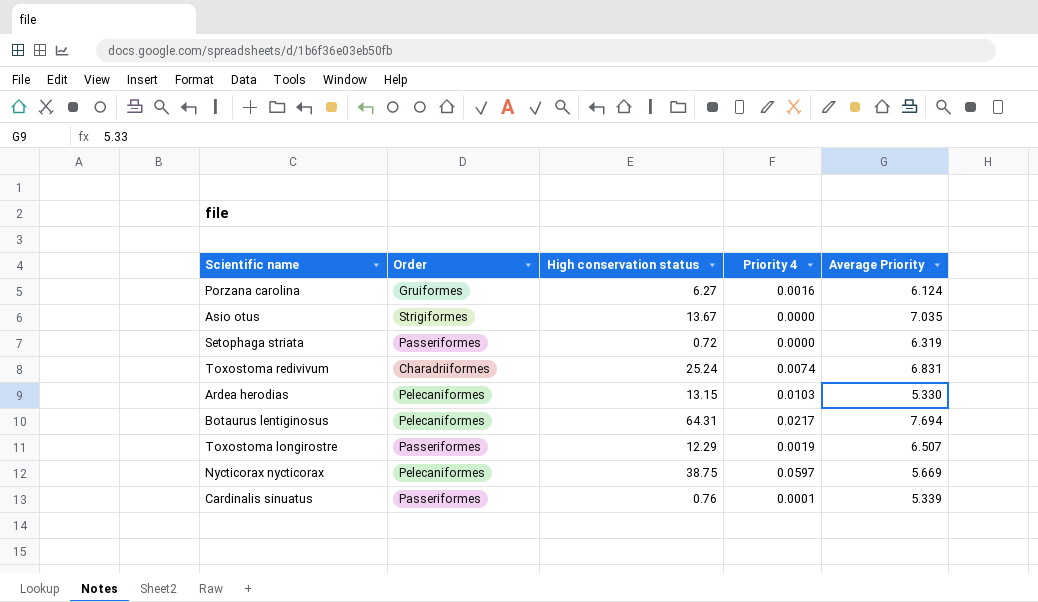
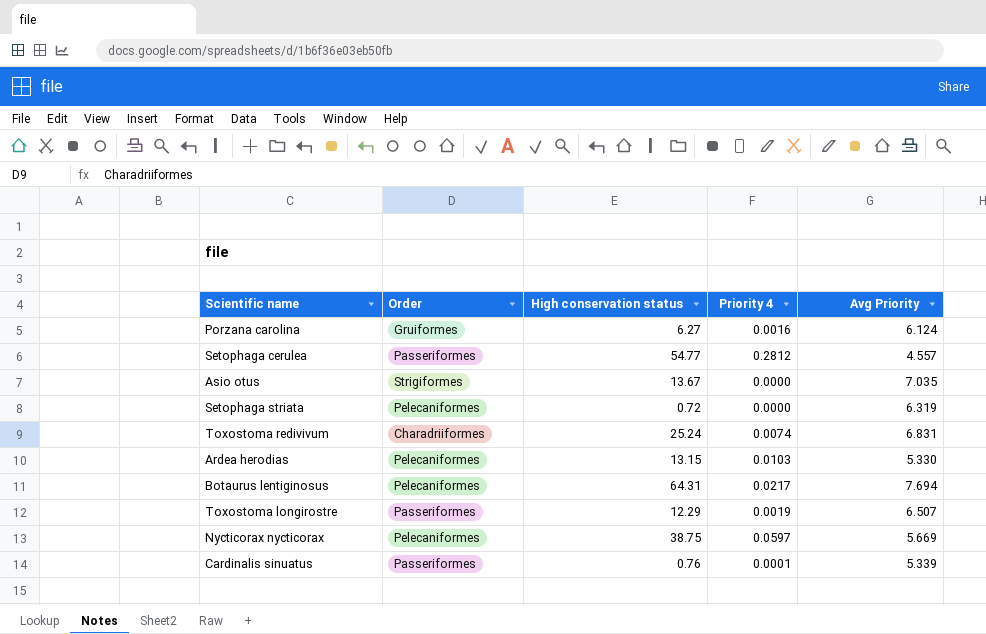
column name: Average Priority -> Avg Priority
row Setophaga cerulea: none -> Passeriformes | 54.77 | 0.2812 | 4.557
Setophaga striata | Order: Passeriformes -> Pelecaniformes

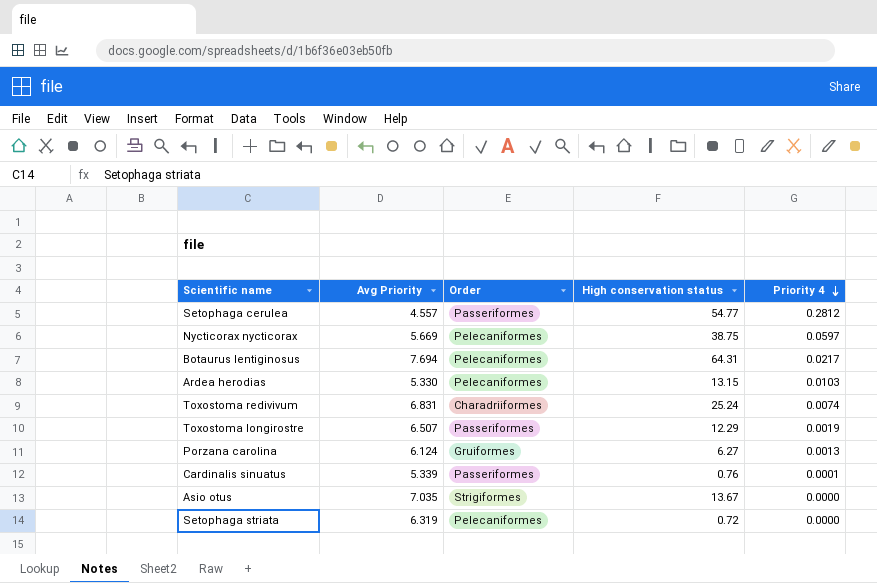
row order: none -> Priority 4 descending
column Avg Priority | position: 5 -> 2
Porzana carolina | Priority 4: 0.0016 -> 0.0013

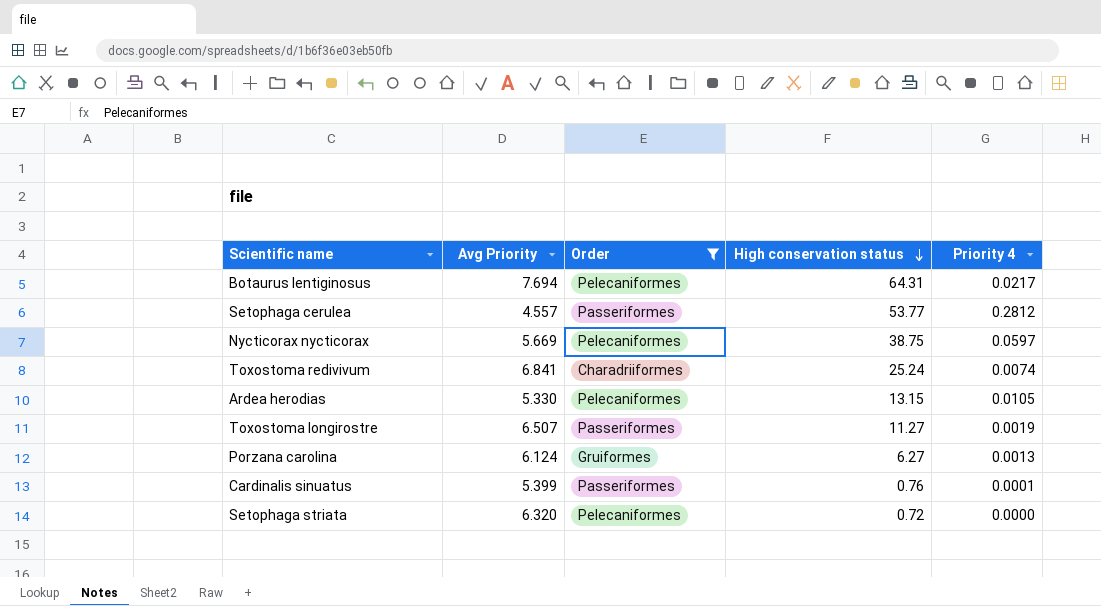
filter: none -> Order != Strigiformes
row order: Priority 4 descending -> High conservation status descending
Setophaga cerulea | High conservation status: 54.77 -> 53.77
Toxostoma redivivum | Avg Priority: 6.831 -> 6.841
Ardea herodias | Priority 4: 0.0103 -> 0.0105
Toxostoma longirostre | High conservation status: 12.29 -> 11.27
Cardinalis sinuatus | Avg Priority: 5.339 -> 5.399
Setophaga striata | Avg Priority: 6.319 -> 6.320

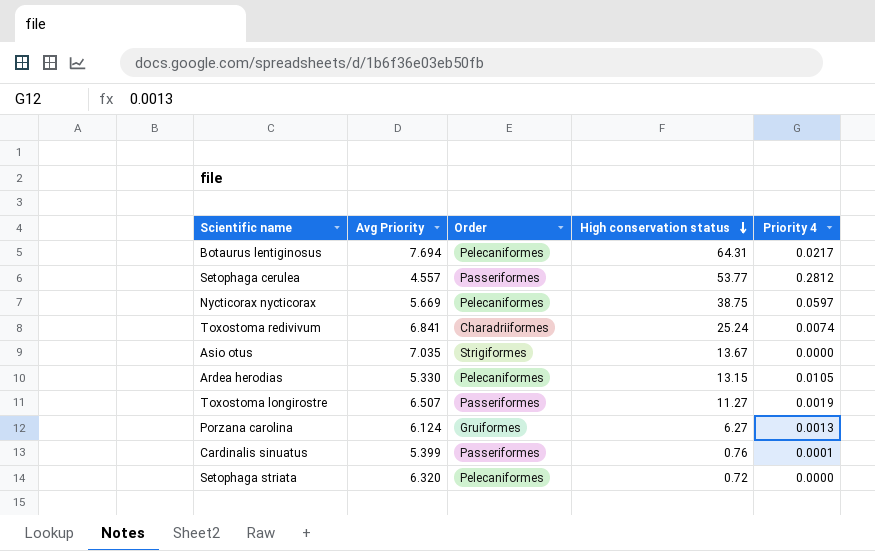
filter: Order != Strigiformes -> none

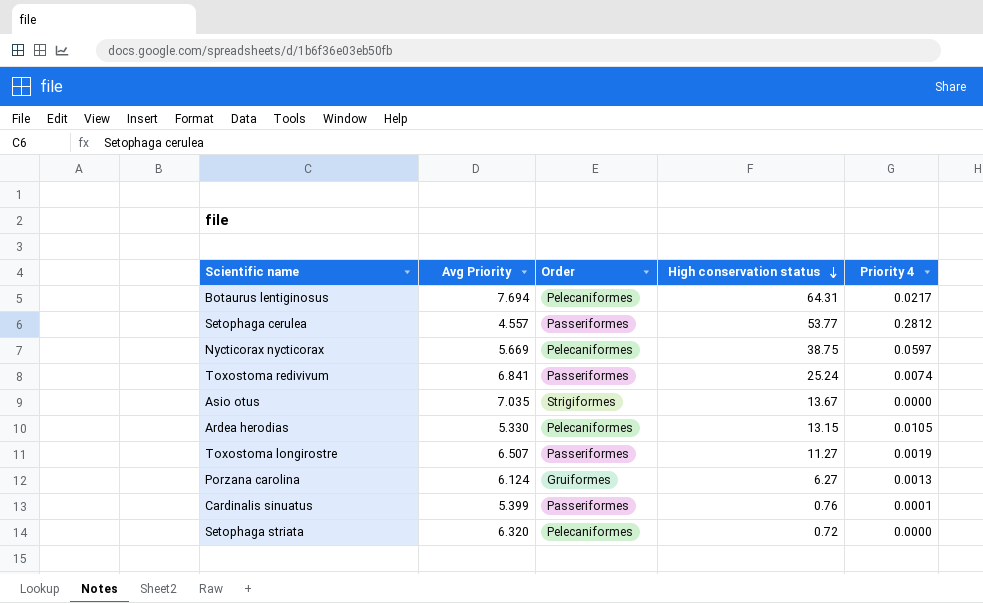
Toxostoma redivivum | Order: Charadriiformes -> Passeriformes

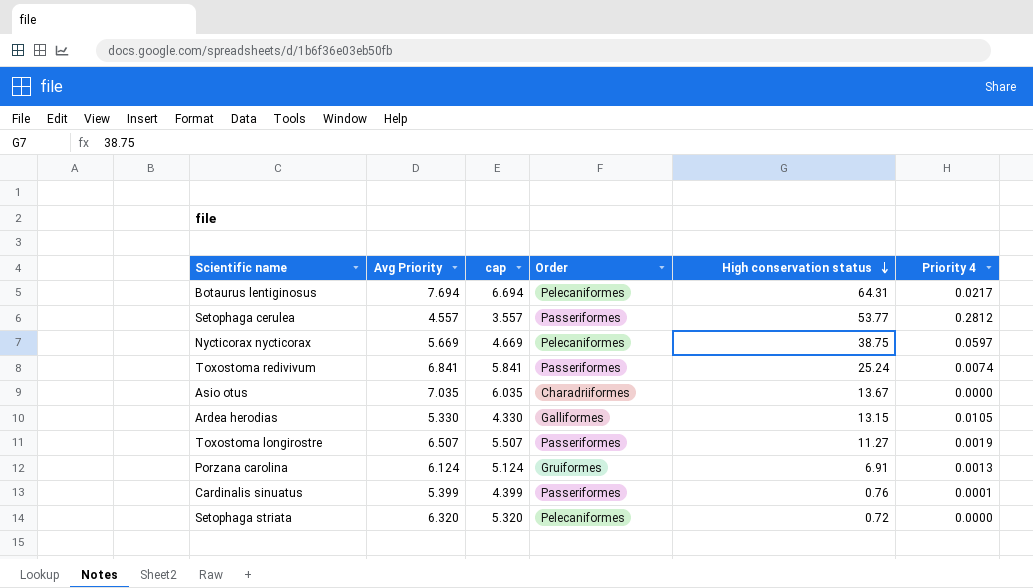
column cap | formula: none -> [Avg Priority] - 1
Asio otus | Order: Strigiformes -> Charadriiformes
Ardea herodias | Order: Pelecaniformes -> Galliformes
Porzana carolina | High conservation status: 6.27 -> 6.91

